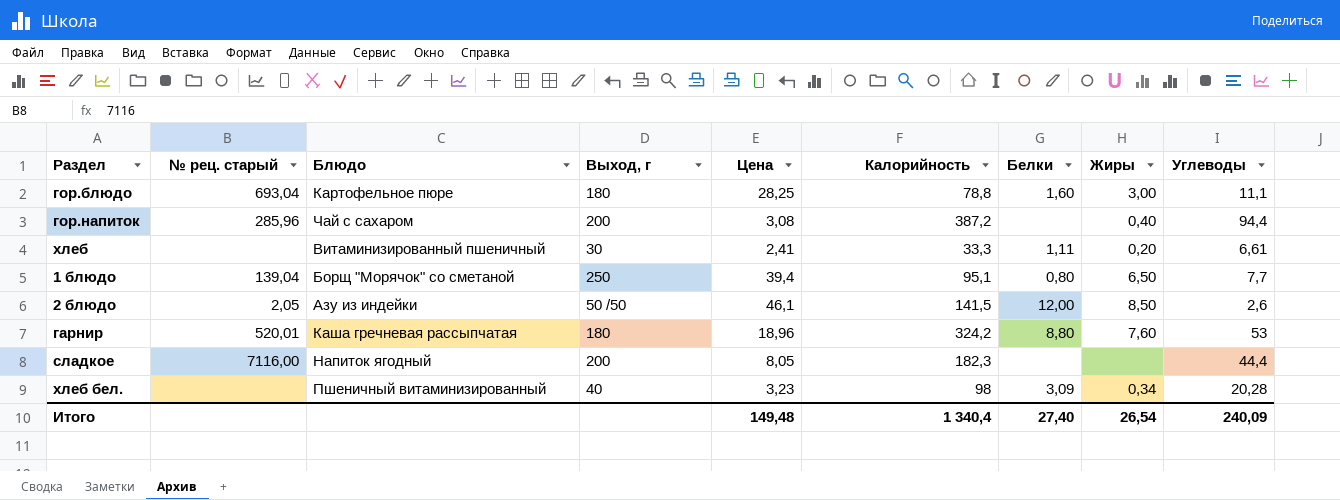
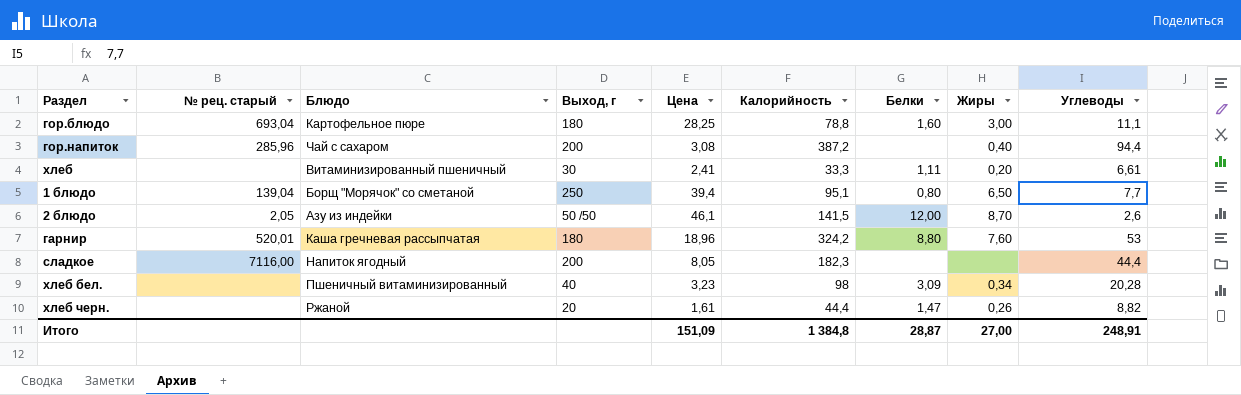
2 блюдо | Жиры: 8,50 -> 8,70
row хлеб черн.: none -> none | Ржаной | 20 | 1,61 | 44,4 | 1,47 | 0,26 | 8,82
Итого | Цена: 149,48 -> 151,09
Итого | Калорийность: 1 340,4 -> 1 384,8
Итого | Белки: 27,40 -> 28,87
Итого | Жиры: 26,54 -> 27,00
Итого | Углеводы: 240,09 -> 248,91

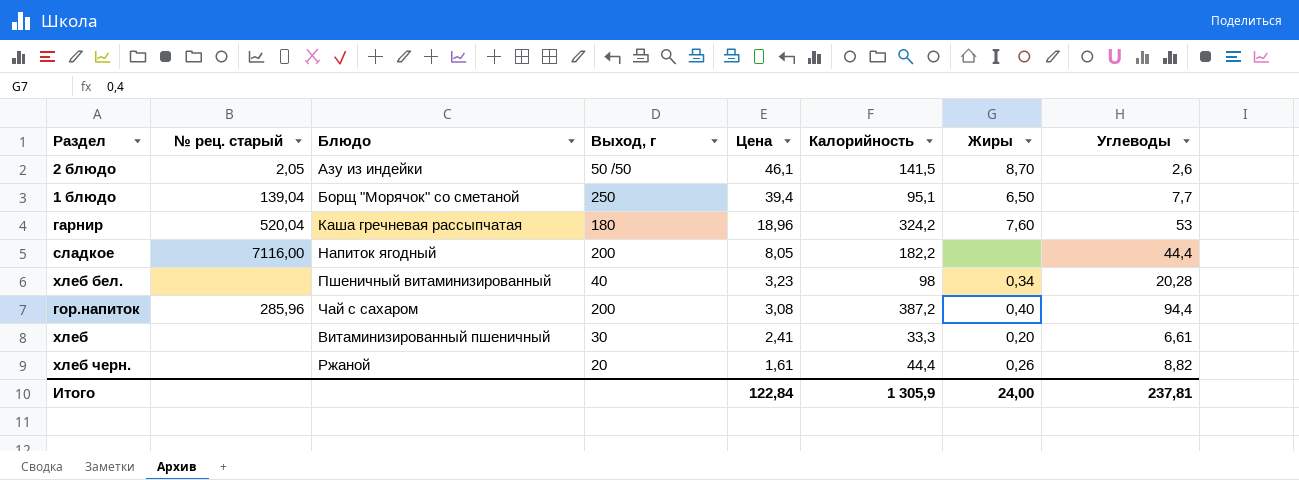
row order: none -> Цена descending
column Белки | position: 7 -> none
row гор.блюдо: 693,04 | Картофельное пюре | 180 | 28,25 | 78,8 | 1,60 | 3,00 | 11,1 -> none
гарнир | № рец. старый: 520,01 -> 520,04
сладкое | Калорийность: 182,3 -> 182,2
Итого | Цена: 151,09 -> 122,84
Итого | Калорийность: 1 384,8 -> 1 305,9
Итого | Жиры: 27,00 -> 24,00
Итого | Углеводы: 248,91 -> 237,81

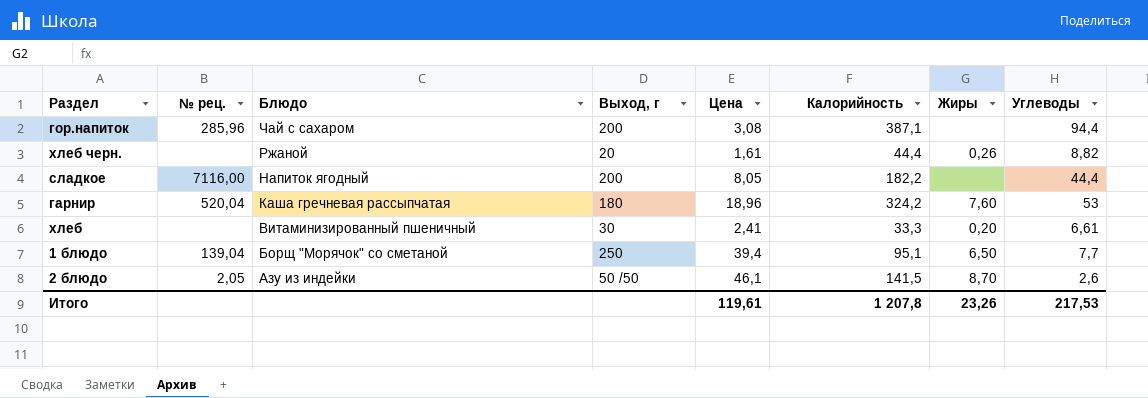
row order: Цена descending -> Блюдо descending
column name: № рец. старый -> № рец.
row хлеб бел.: none | Пшеничный витаминизированный | 40 | 3,23 | 98 | 0,34 | 20,28 -> none
гор.напиток | Калорийность: 387,2 -> 387,1
гор.напиток | Жиры: 0,40 -> none
Итого | Цена: 122,84 -> 119,61
Итого | Калорийность: 1 305,9 -> 1 207,8
Итого | Жиры: 24,00 -> 23,26
Итого | Углеводы: 237,81 -> 217,53

